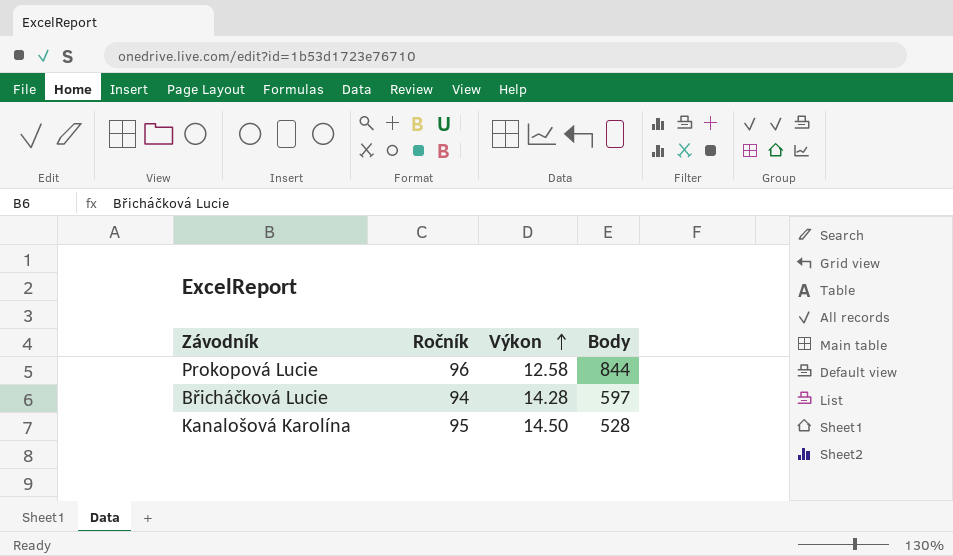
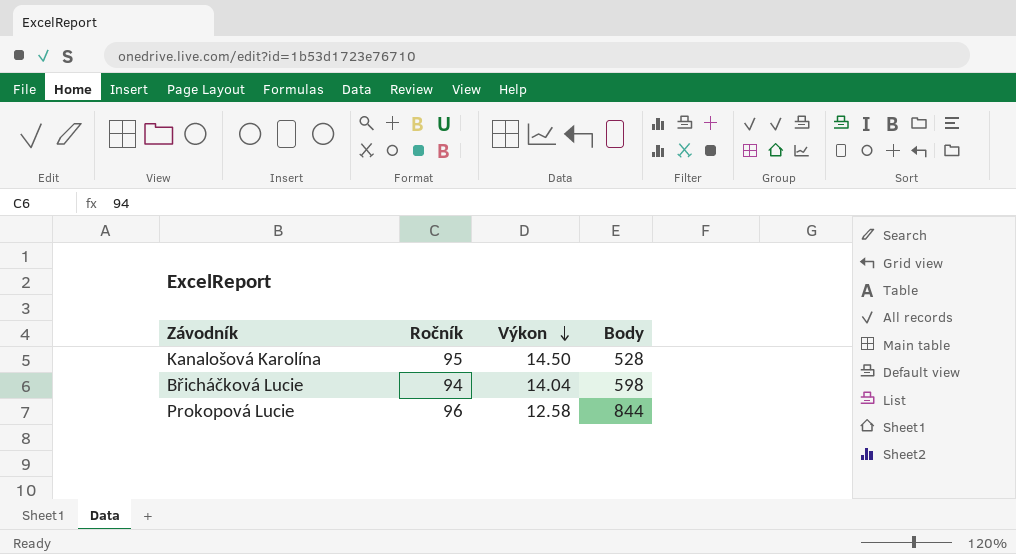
row order: Výkon ascending -> Výkon descending
Břicháčková Lucie | Výkon: 14.28 -> 14.04
Břicháčková Lucie | Body: 597 -> 598

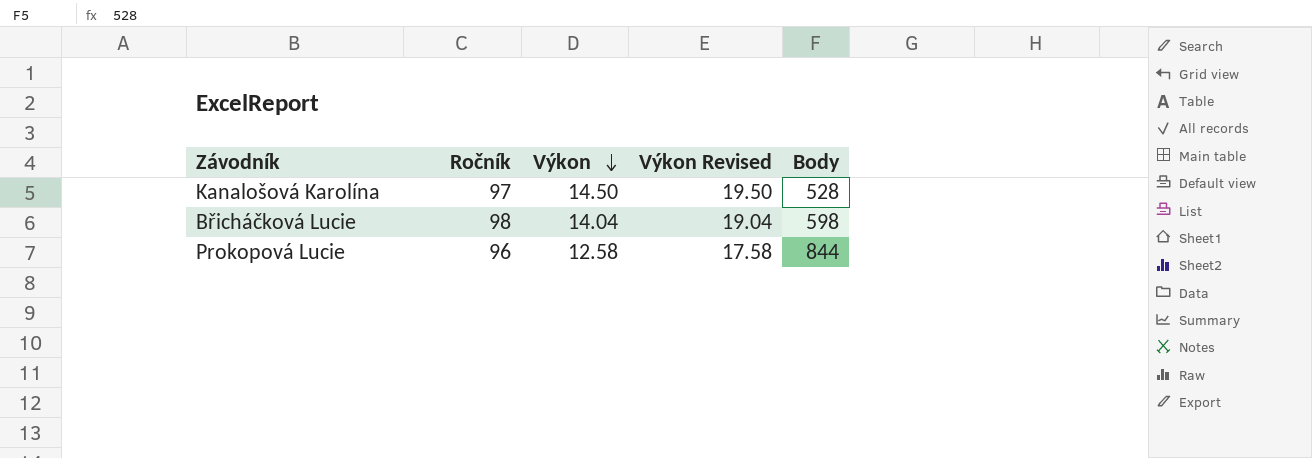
column Výkon Revised | formula: none -> [Výkon] + 5
Kanalošová Karolína | Ročník: 95 -> 97
Břicháčková Lucie | Ročník: 94 -> 98

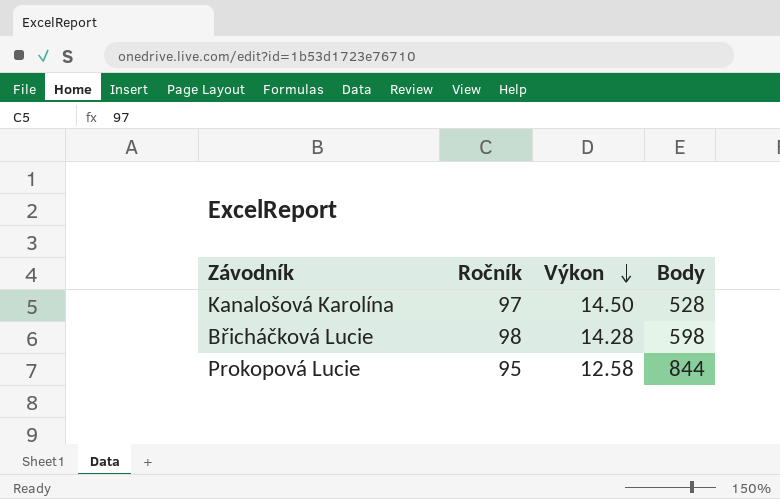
column Výkon Revised | formula: [Výkon] + 5 -> none
Břicháčková Lucie | Výkon: 14.04 -> 14.28
Prokopová Lucie | Ročník: 96 -> 95

